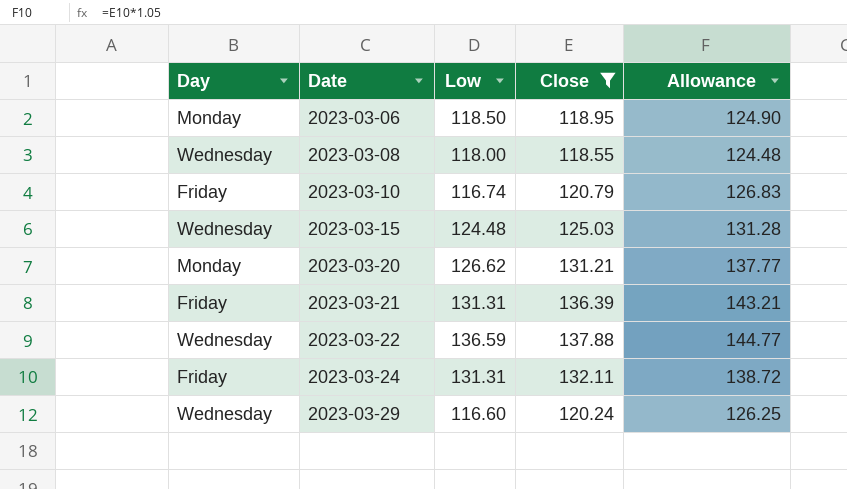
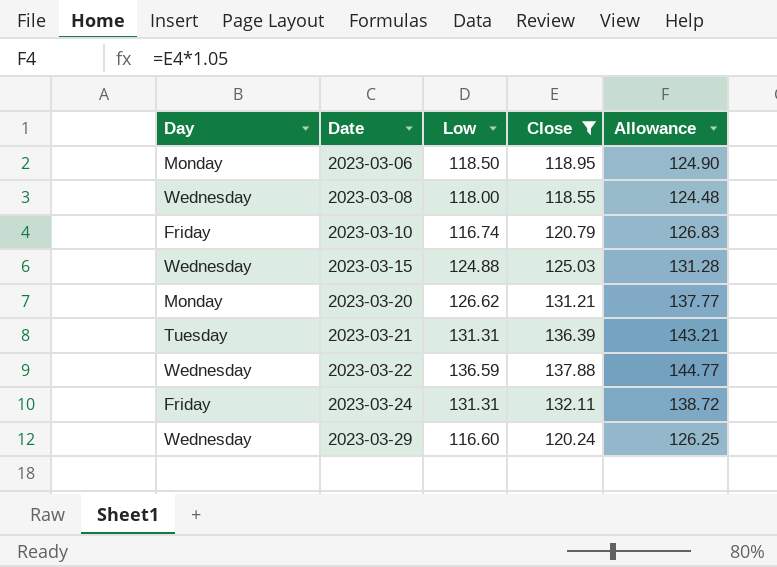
2023-03-15 | Low: 124.48 -> 124.88
2023-03-21 | Day: Friday -> Tuesday

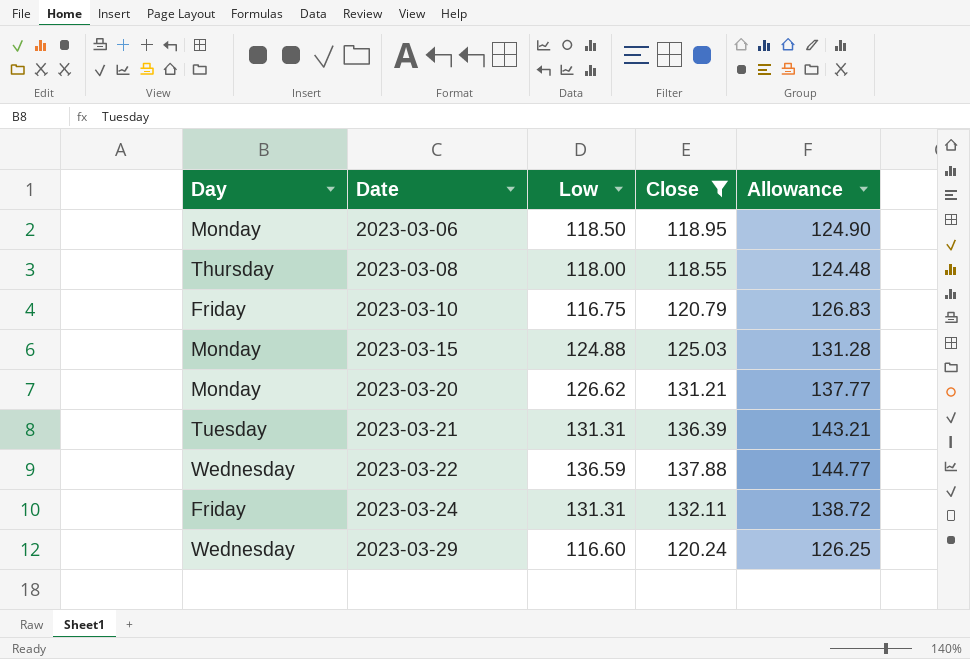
2023-03-08 | Day: Wednesday -> Thursday
2023-03-10 | Low: 116.74 -> 116.75
2023-03-15 | Day: Wednesday -> Monday

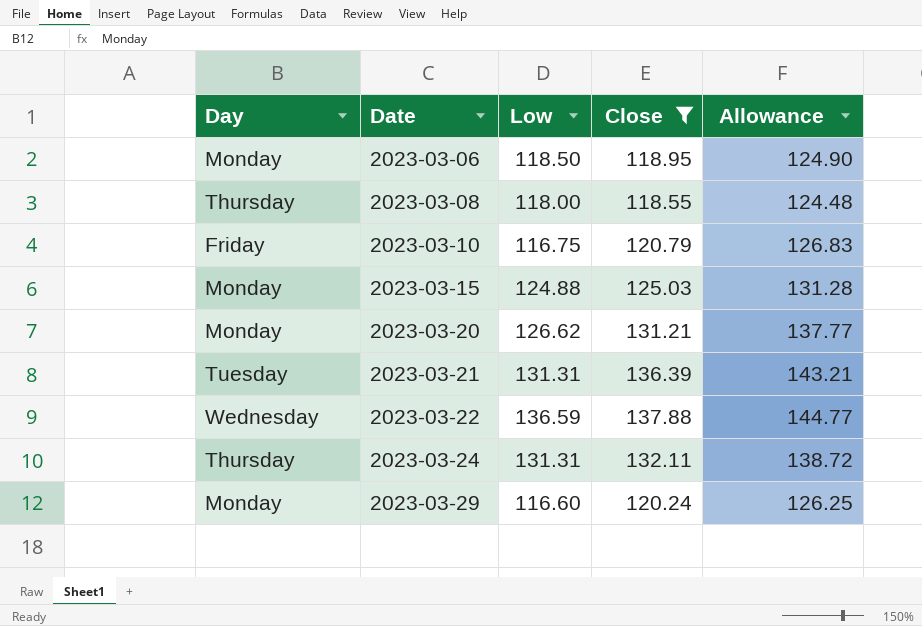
2023-03-24 | Day: Friday -> Thursday
2023-03-29 | Day: Wednesday -> Monday

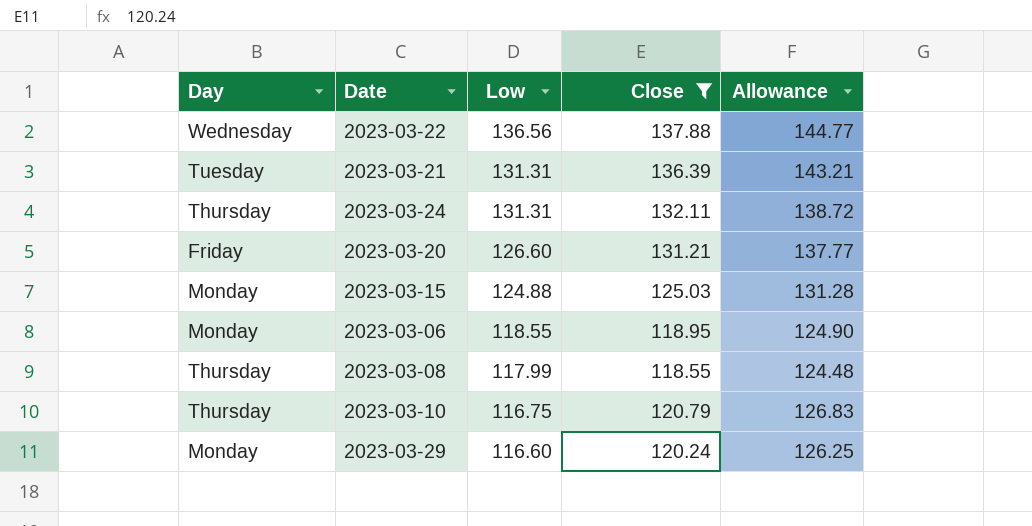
row order: Date ascending -> Low descending
2023-03-22 | Low: 136.59 -> 136.56
2023-03-20 | Day: Monday -> Friday
2023-03-20 | Low: 126.62 -> 126.60
2023-03-06 | Low: 118.50 -> 118.55
2023-03-08 | Low: 118.00 -> 117.99
2023-03-10 | Day: Friday -> Thursday

